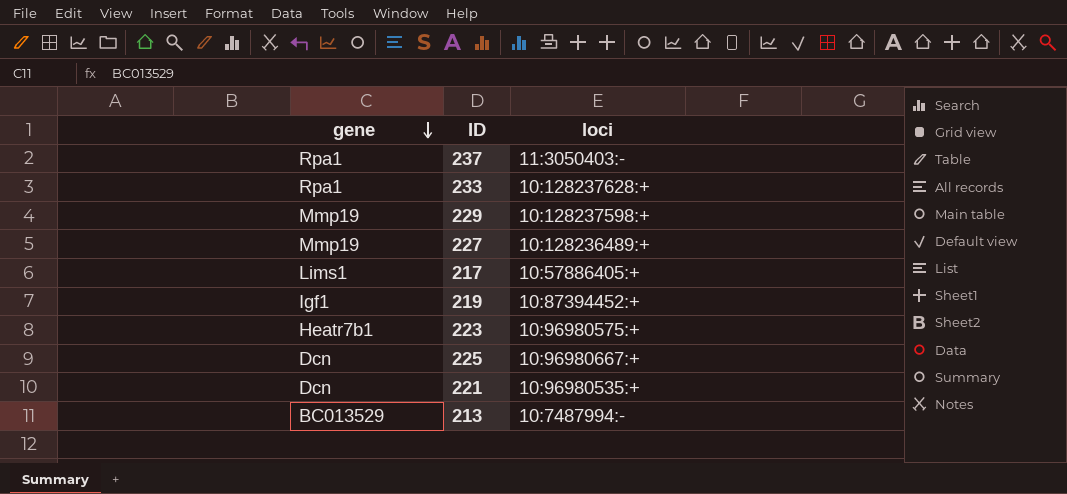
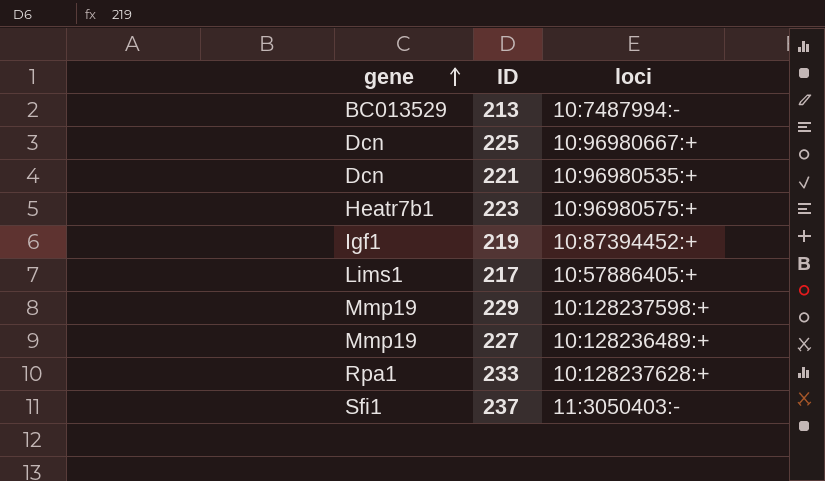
row order: gene descending -> gene ascending
237 | gene: Rpa1 -> Sfi1

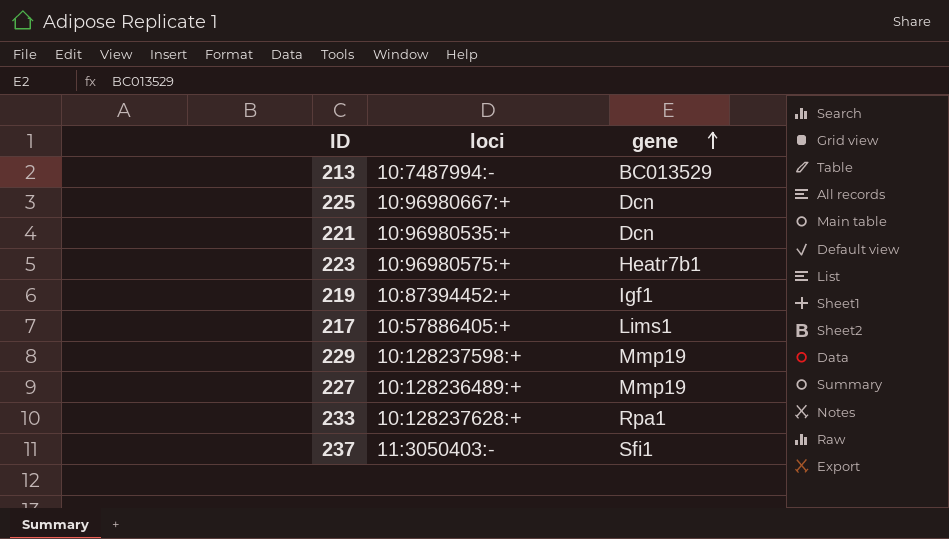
column gene | position: 1 -> 3

